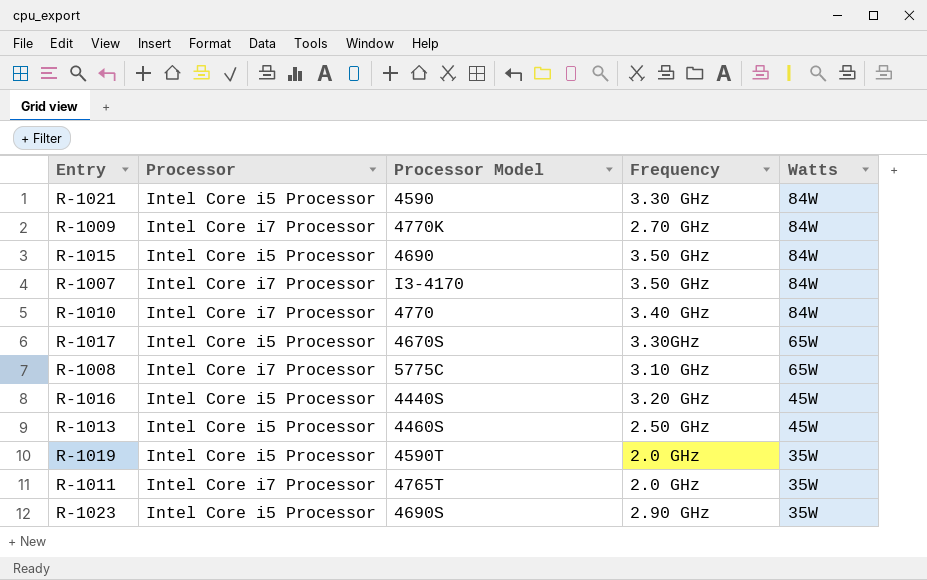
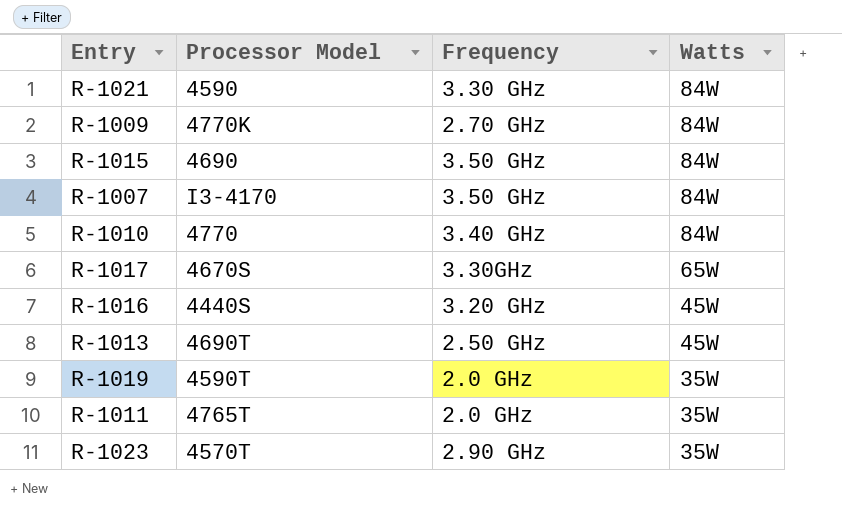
column Processor | position: 2 -> none
row R-1008: Intel Core i7 Processor | 5775C | 3.10 GHz | 65W -> none
R-1013 | Processor Model: 4460S -> 4690T
R-1023 | Processor Model: 4690S -> 4570T

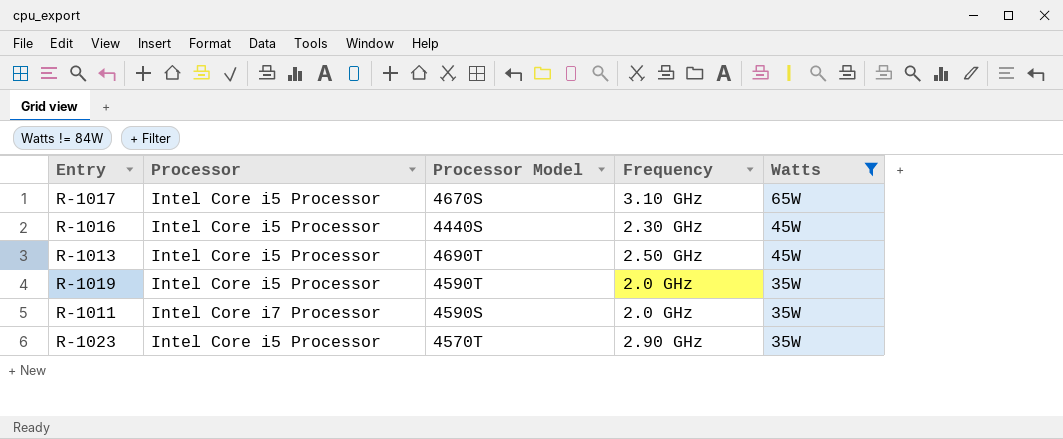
filter: none -> Watts != 84W
column Processor | position: none -> 2
R-1017 | Frequency: 3.30GHz -> 3.10 GHz
R-1016 | Frequency: 3.20 GHz -> 2.30 GHz
R-1011 | Processor Model: 4765T -> 4590S

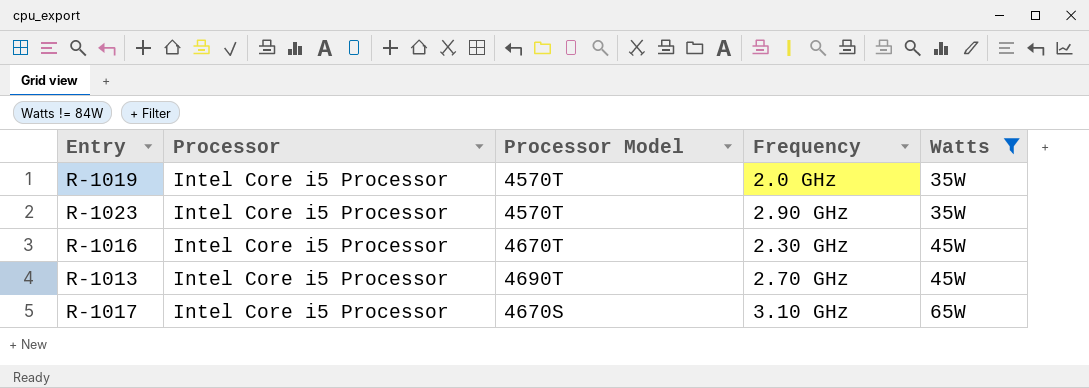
row order: Watts descending -> Watts ascending
row R-1011: Intel Core i7 Processor | 4590S | 2.0 GHz | 35W -> none
R-1019 | Processor Model: 4590T -> 4570T
R-1016 | Processor Model: 4440S -> 4670T
R-1013 | Frequency: 2.50 GHz -> 2.70 GHz

